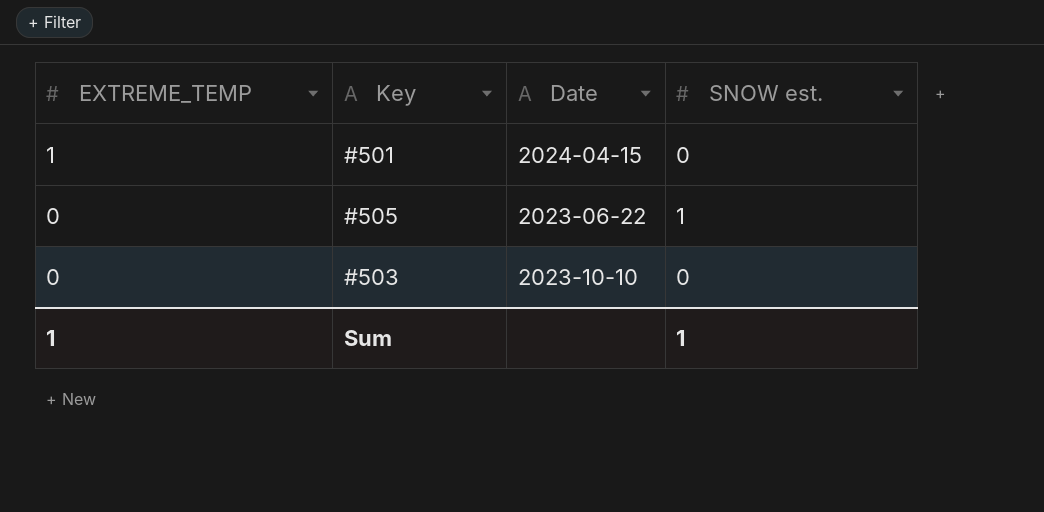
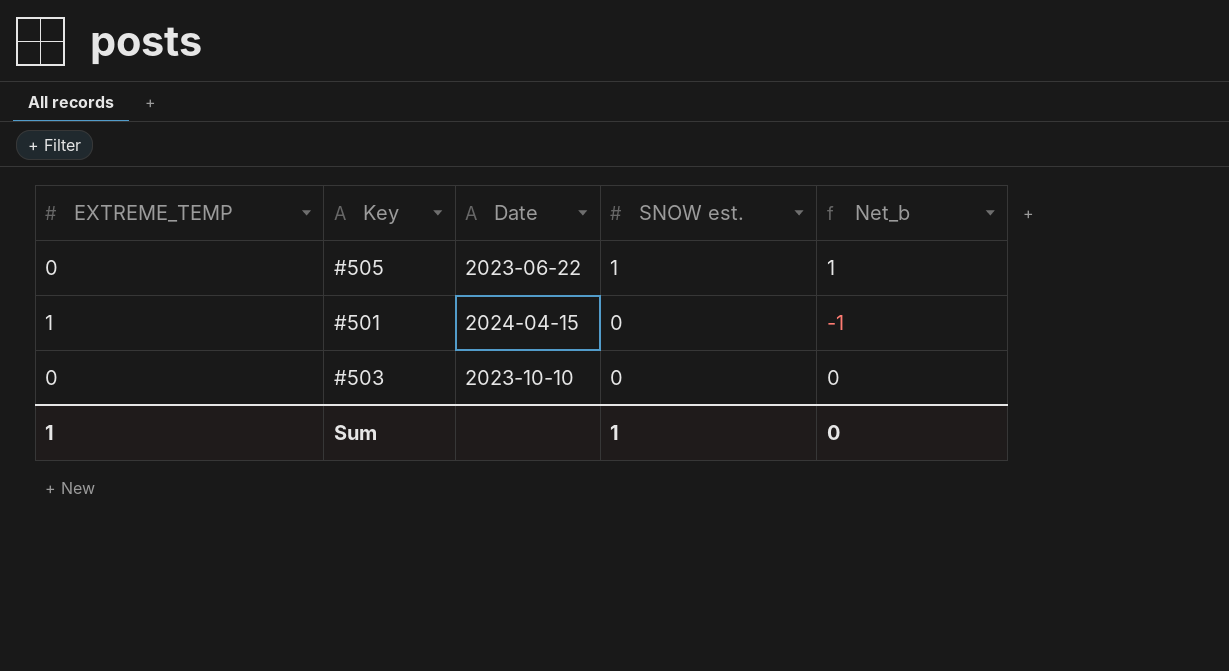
row order: EXTREME_TEMP descending -> SNOW est. descending
column Net_b | formula: none -> [SNOW est.] - [EXTREME_TEMP]

